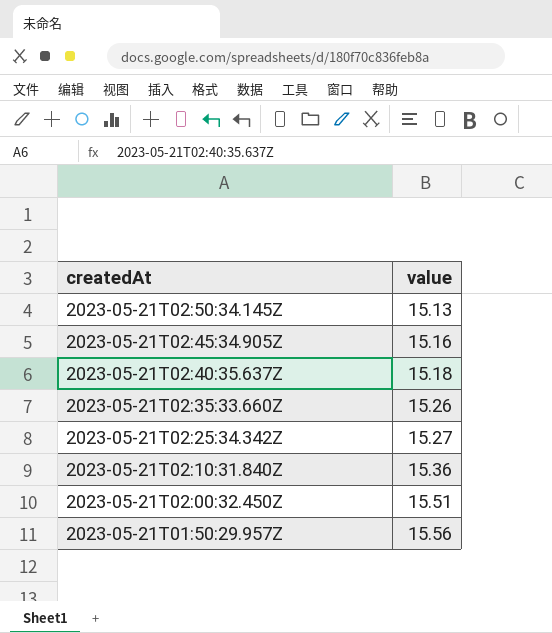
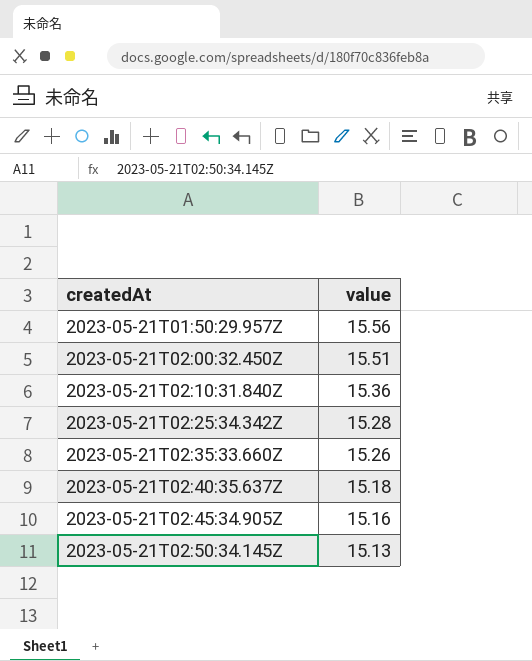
row order: createdAt descending -> createdAt ascending
2023-05-21T02:25:34.342Z | value: 15.27 -> 15.28

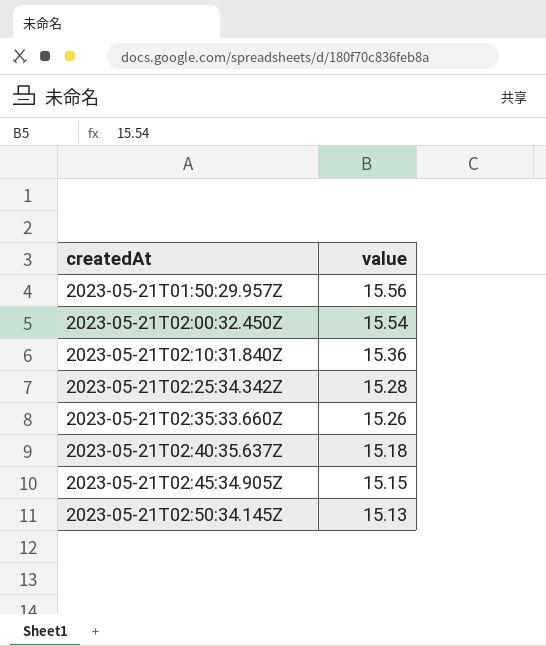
2023-05-21T02:00:32.450Z | value: 15.51 -> 15.54
2023-05-21T02:45:34.905Z | value: 15.16 -> 15.15

